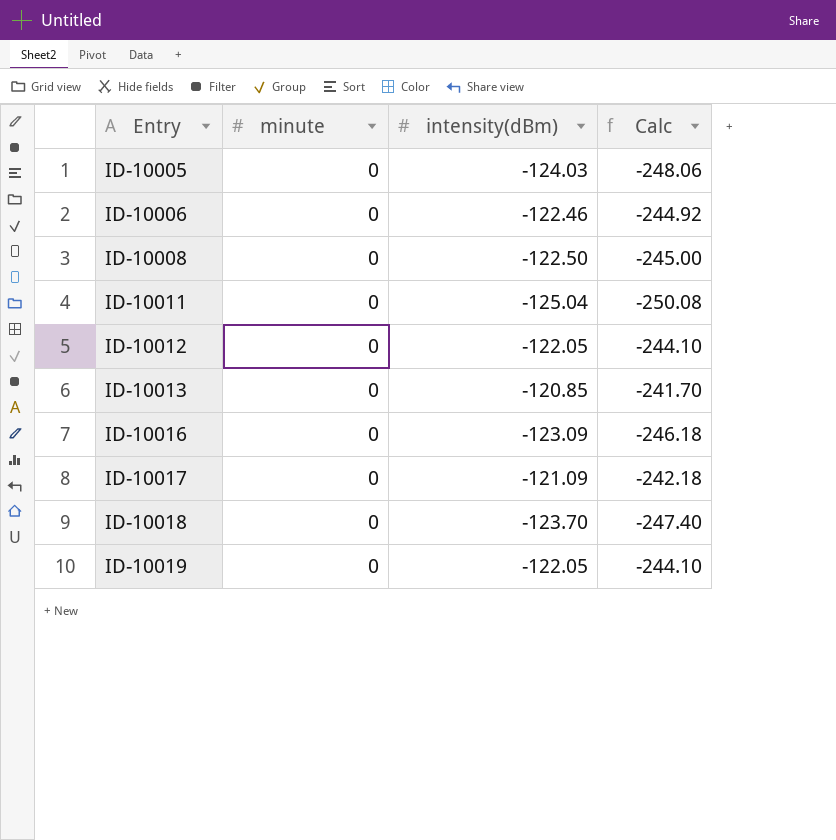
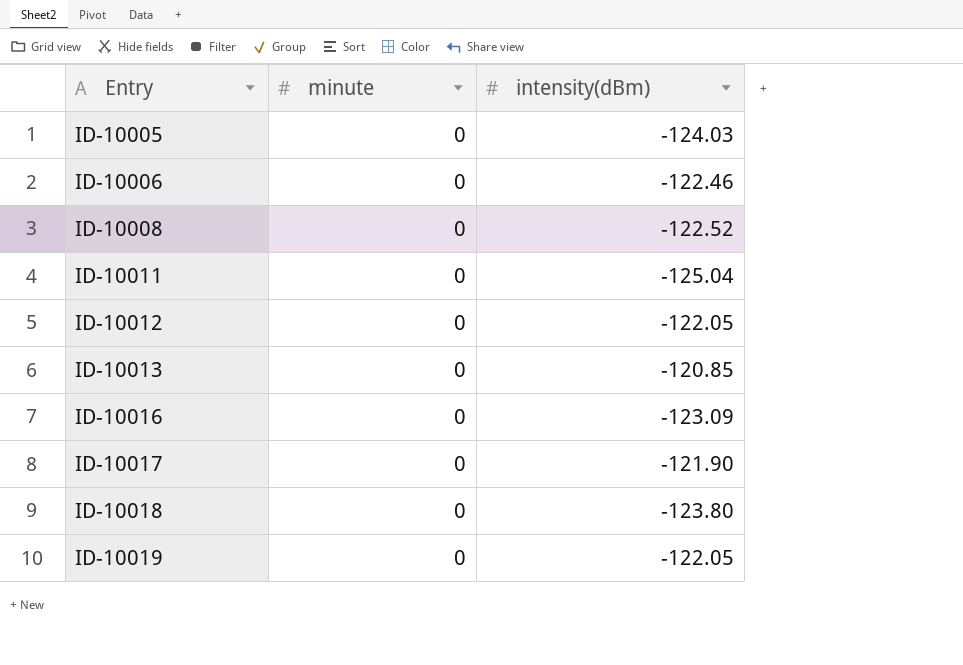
column Calc | formula: [intensity(dBm)] * 2 -> none
ID-10008 | intensity(dBm): -122.50 -> -122.52
ID-10017 | intensity(dBm): -121.09 -> -121.90
ID-10018 | intensity(dBm): -123.70 -> -123.80

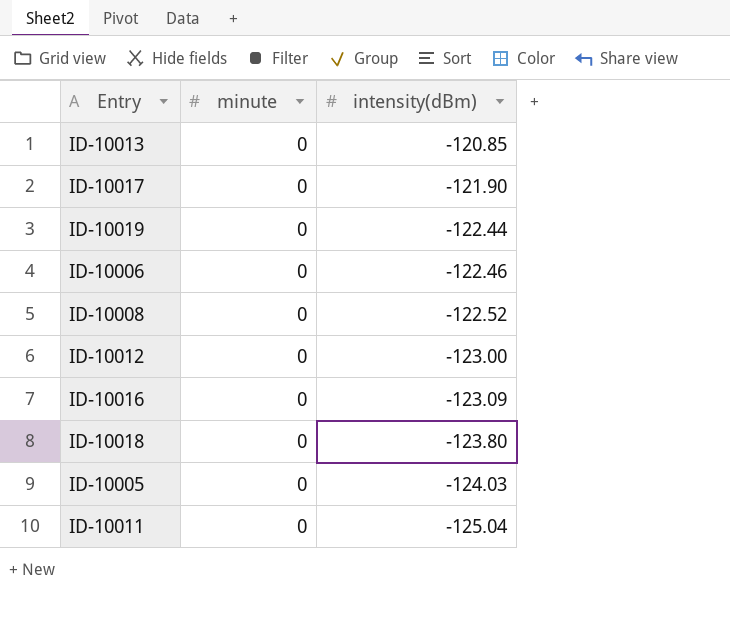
row order: Entry ascending -> intensity(dBm) descending
ID-10019 | intensity(dBm): -122.05 -> -122.44
ID-10012 | intensity(dBm): -122.05 -> -123.00

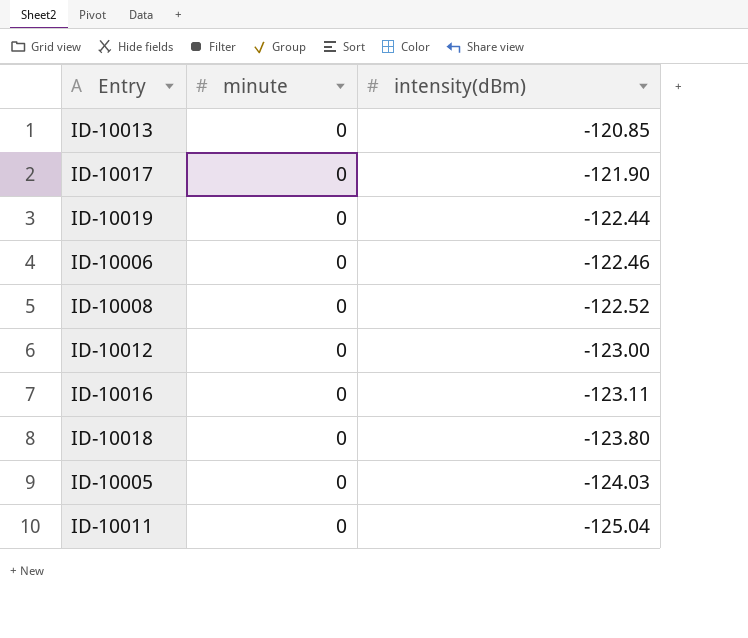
ID-10016 | intensity(dBm): -123.09 -> -123.11

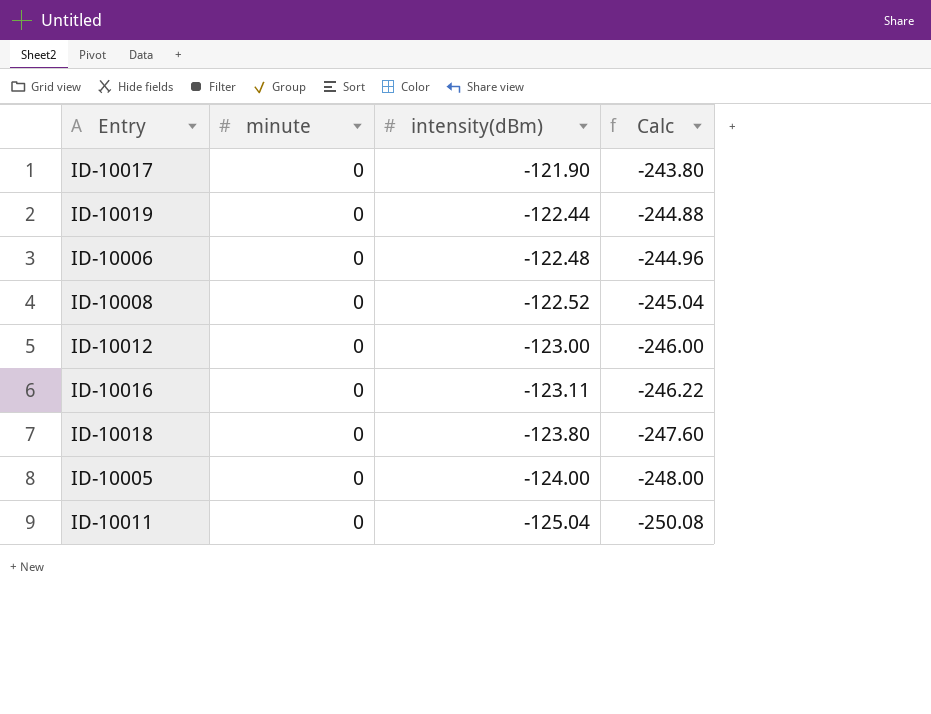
column Calc | formula: none -> [intensity(dBm)] * 2
row ID-10013: 0 | -120.85 -> none
ID-10006 | intensity(dBm): -122.46 -> -122.48
ID-10005 | intensity(dBm): -124.03 -> -124.00

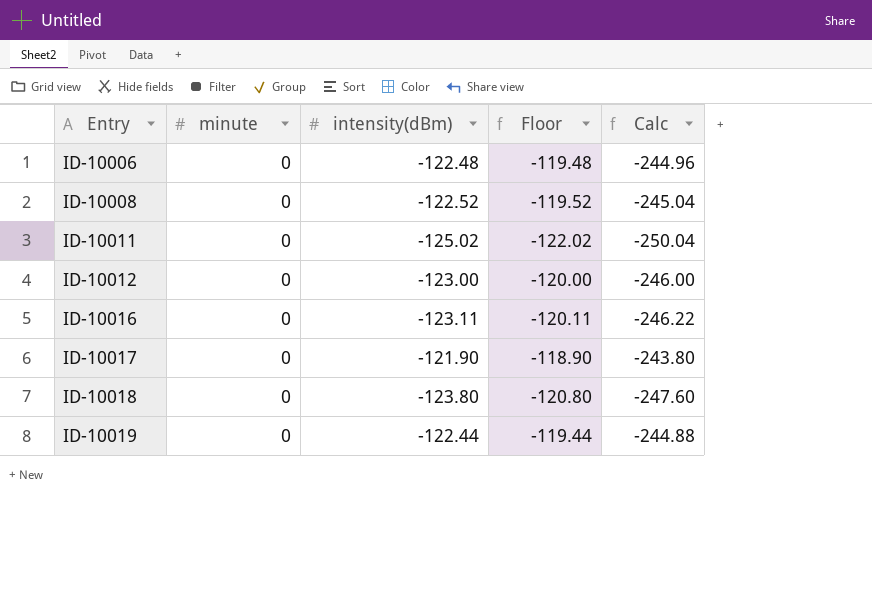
row order: intensity(dBm) descending -> Entry ascending
column Floor | formula: none -> [intensity(dBm)] + 3
row ID-10005: 0 | -124.00 | -248.00 -> none
ID-10011 | intensity(dBm): -125.04 -> -125.02
ID-10011 | Calc: -250.08 -> -250.04

